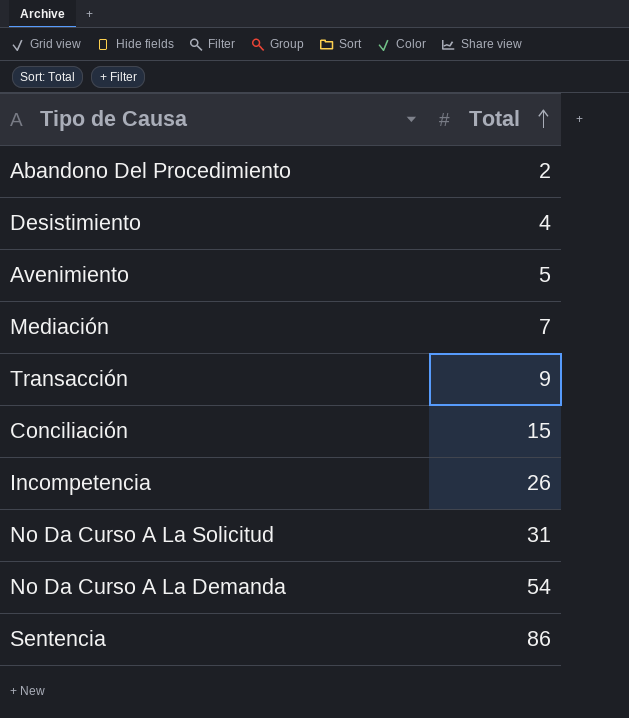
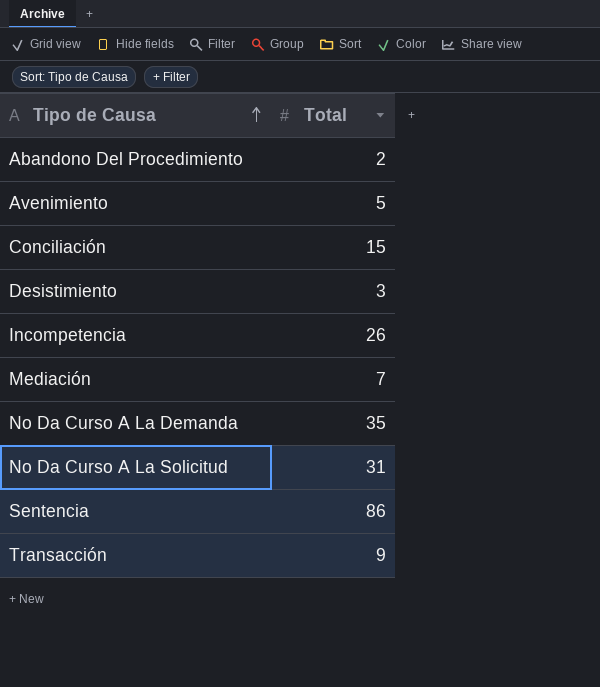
row order: Total ascending -> Tipo de Causa ascending
Desistimiento | Total: 4 -> 3
No Da Curso A La Demanda | Total: 54 -> 35

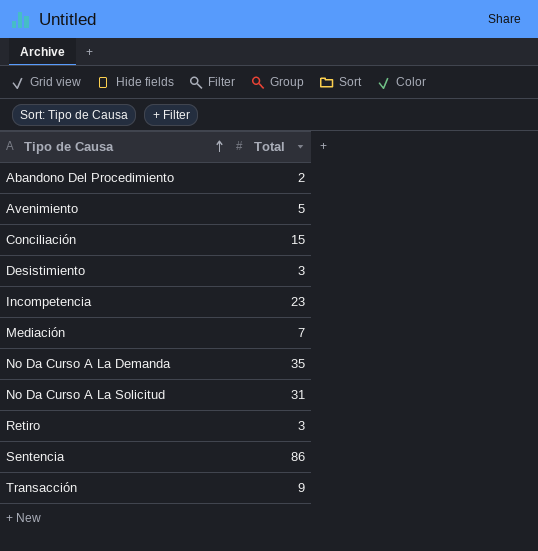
Incompetencia | Total: 26 -> 23
row Retiro: none -> 3

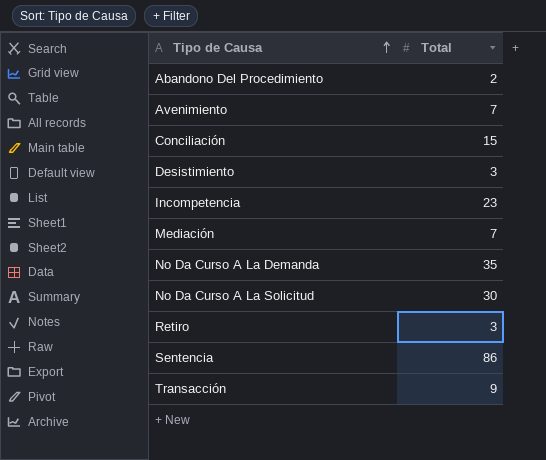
Avenimiento | Total: 5 -> 7
No Da Curso A La Solicitud | Total: 31 -> 30

